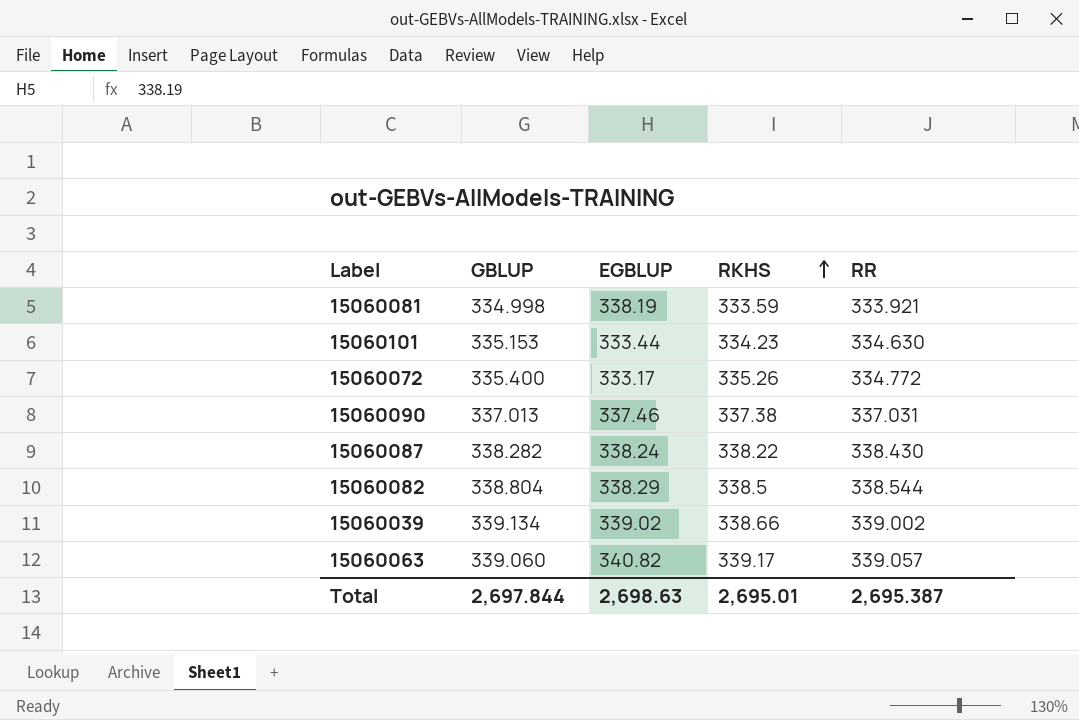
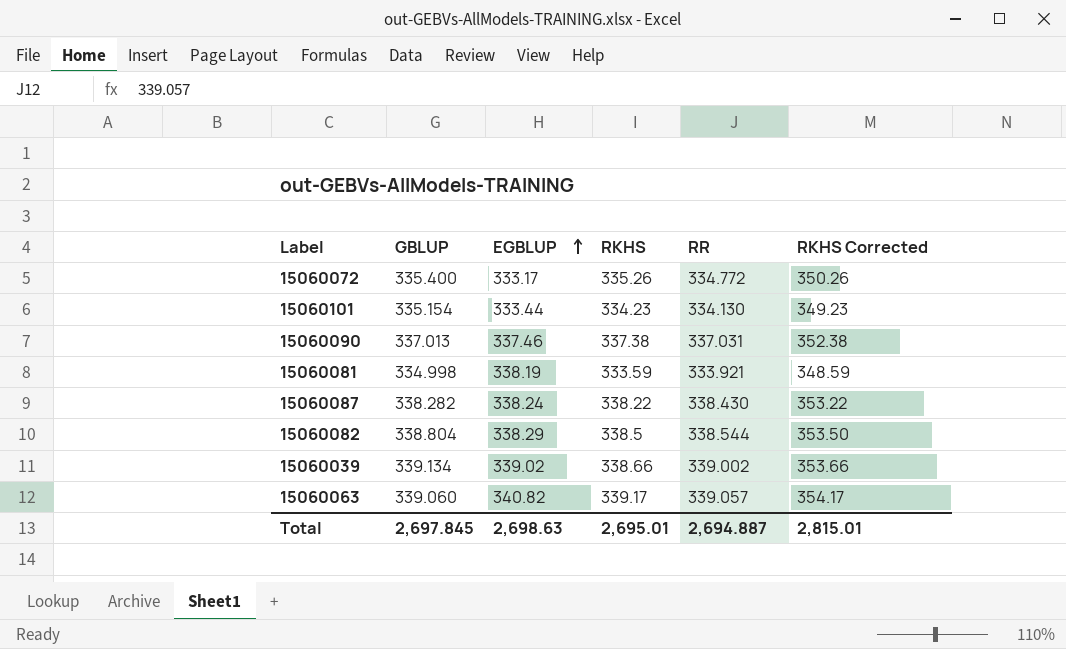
row order: RKHS ascending -> EGBLUP ascending
column RKHS Corrected | formula: none -> [RKHS] + 15
15060101 | GBLUP: 335.153 -> 335.154
15060101 | RR: 334.630 -> 334.130
Total | GBLUP: 2,697.844 -> 2,697.845
Total | RR: 2,695.387 -> 2,694.887

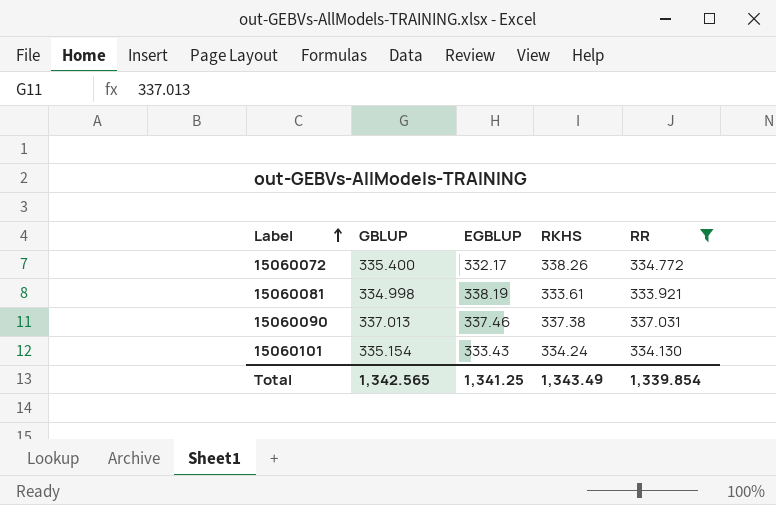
filter: none -> RR <= 337.031
row order: EGBLUP ascending -> Label ascending
column RKHS Corrected | formula: [RKHS] + 15 -> none
15060072 | EGBLUP: 333.17 -> 332.17
15060072 | RKHS: 335.26 -> 338.26
15060081 | RKHS: 333.59 -> 333.61
15060101 | EGBLUP: 333.44 -> 333.43
15060101 | RKHS: 334.23 -> 334.24
Total | GBLUP: 2,697.845 -> 1,342.565
Total | EGBLUP: 2,698.63 -> 1,341.25
Total | RKHS: 2,695.01 -> 1,343.49
Total | RR: 2,694.887 -> 1,339.854

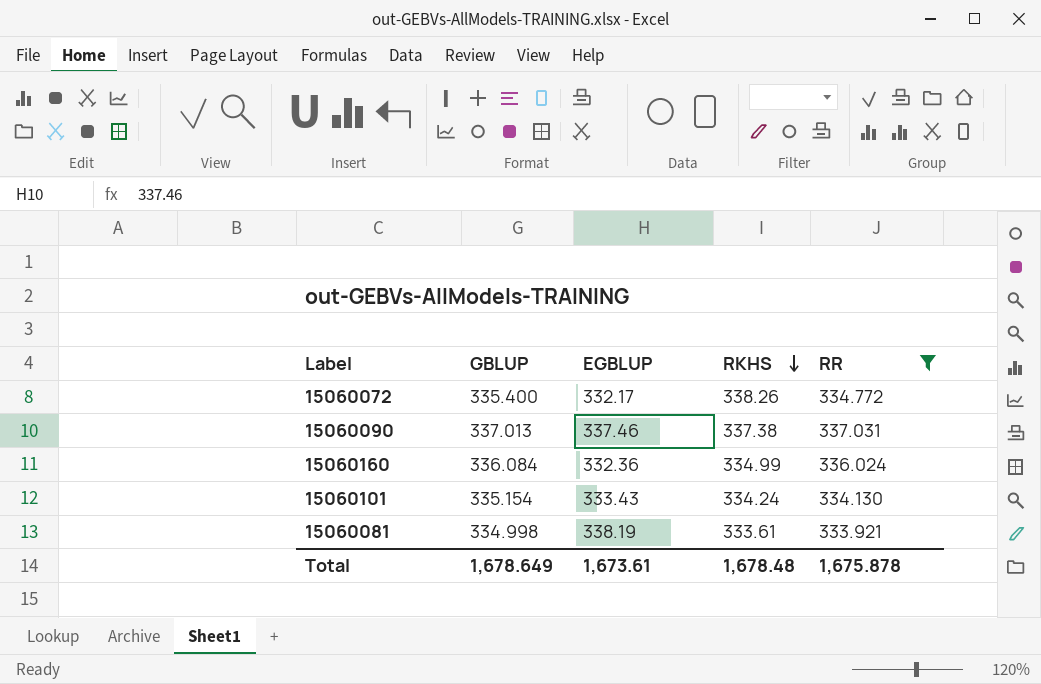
row order: Label ascending -> RKHS descending
row 15060160: none -> 336.084 | 332.36 | 334.99 | 336.024
Total | GBLUP: 1,342.565 -> 1,678.649
Total | EGBLUP: 1,341.25 -> 1,673.61
Total | RKHS: 1,343.49 -> 1,678.48
Total | RR: 1,339.854 -> 1,675.878

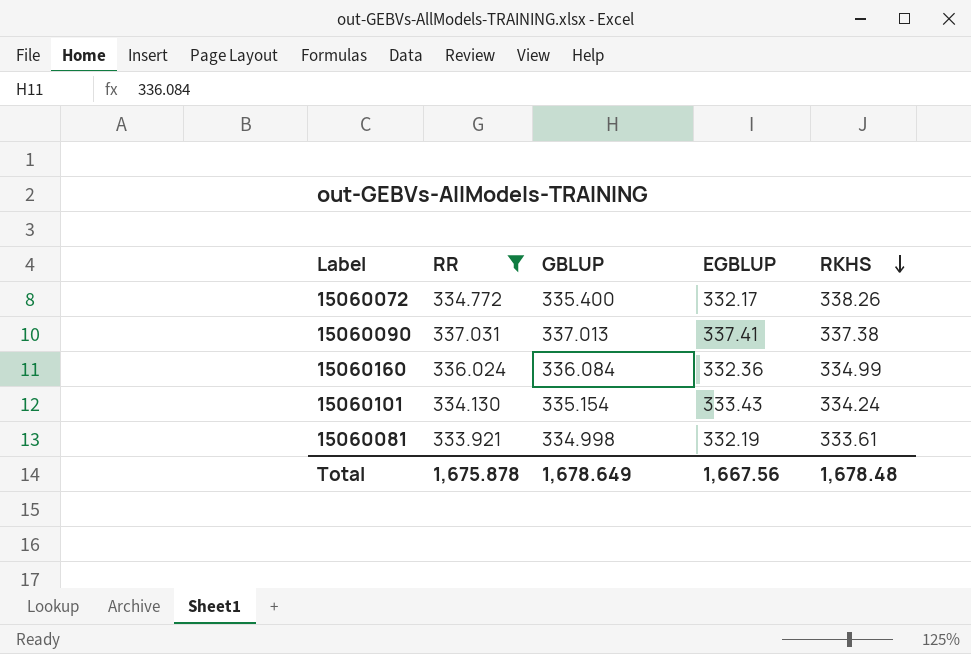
column RR | position: 5 -> 2
15060090 | EGBLUP: 337.46 -> 337.41
15060081 | EGBLUP: 338.19 -> 332.19
Total | EGBLUP: 1,673.61 -> 1,667.56

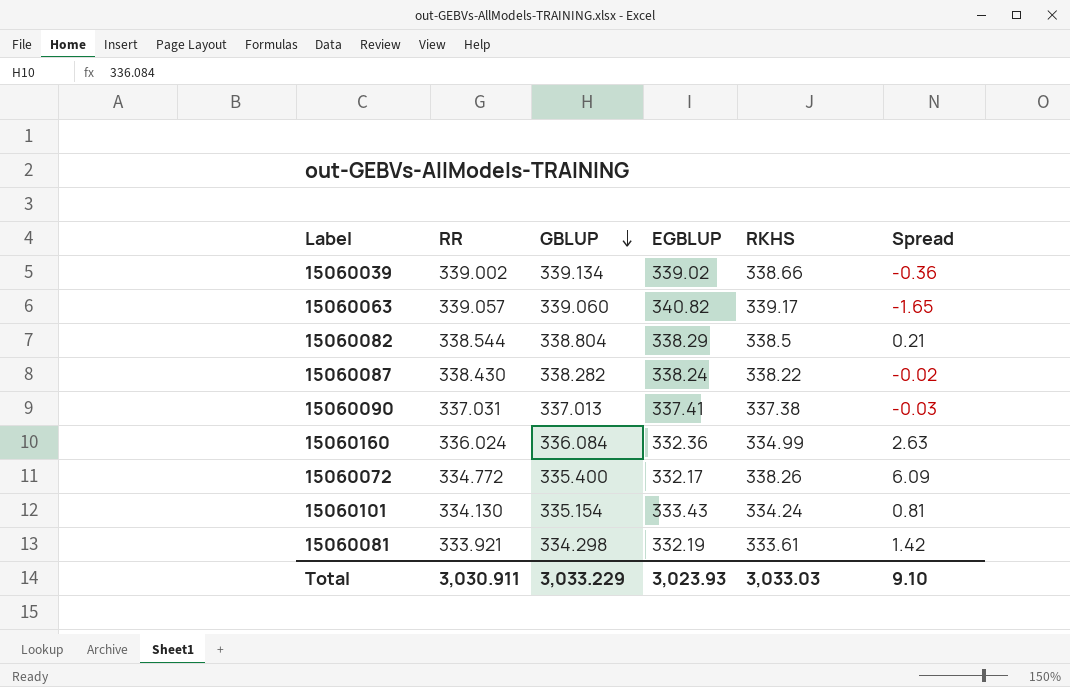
filter: RR <= 337.031 -> none
row order: RKHS descending -> GBLUP descending
column Spread | formula: none -> [RKHS] - [EGBLUP]
15060081 | GBLUP: 334.998 -> 334.298
Total | RR: 1,675.878 -> 3,030.911
Total | GBLUP: 1,678.649 -> 3,033.229
Total | EGBLUP: 1,667.56 -> 3,023.93
Total | RKHS: 1,678.48 -> 3,033.03

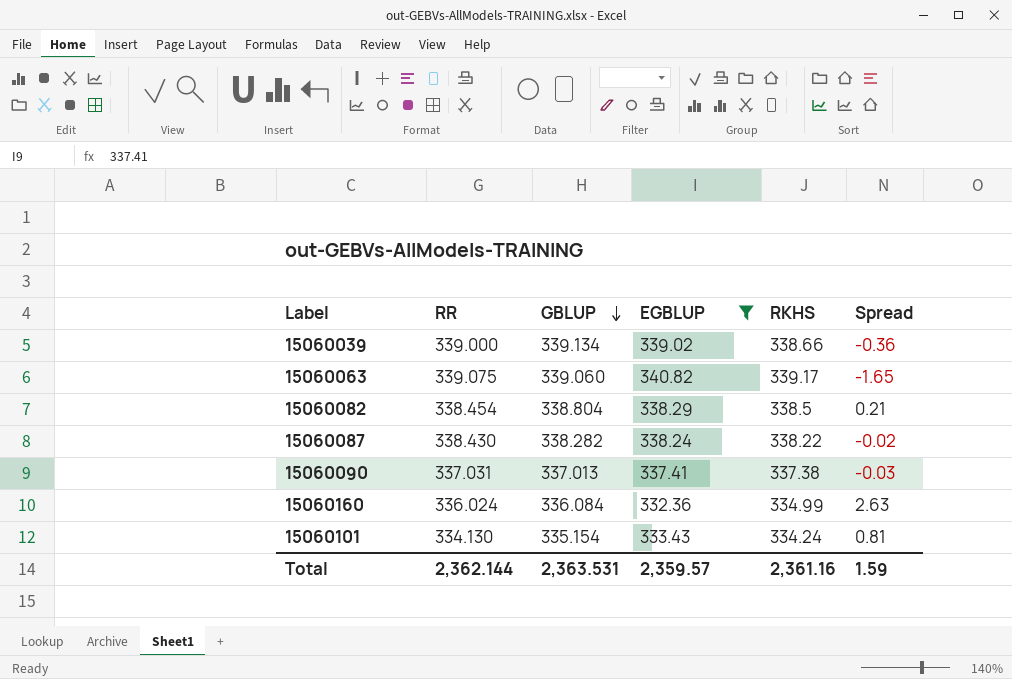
filter: none -> EGBLUP >= 332.36
15060039 | RR: 339.002 -> 339.000
15060063 | RR: 339.057 -> 339.075
15060082 | RR: 338.544 -> 338.454
Total | RR: 3,030.911 -> 2,362.144
Total | GBLUP: 3,033.229 -> 2,363.531
Total | EGBLUP: 3,023.93 -> 2,359.57
Total | RKHS: 3,033.03 -> 2,361.16
Total | Spread: 9.10 -> 1.59

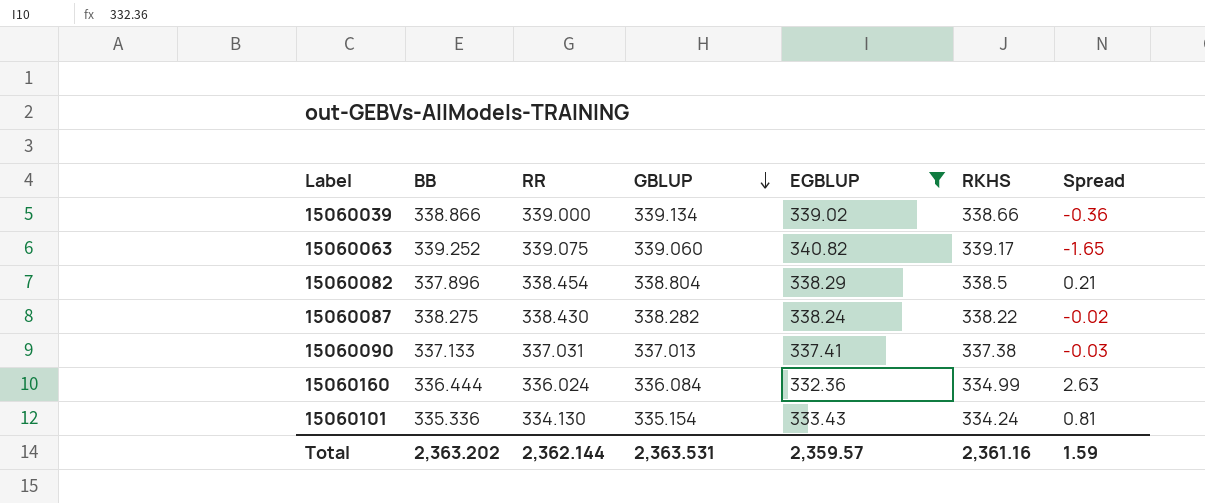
column BB | position: none -> 2

